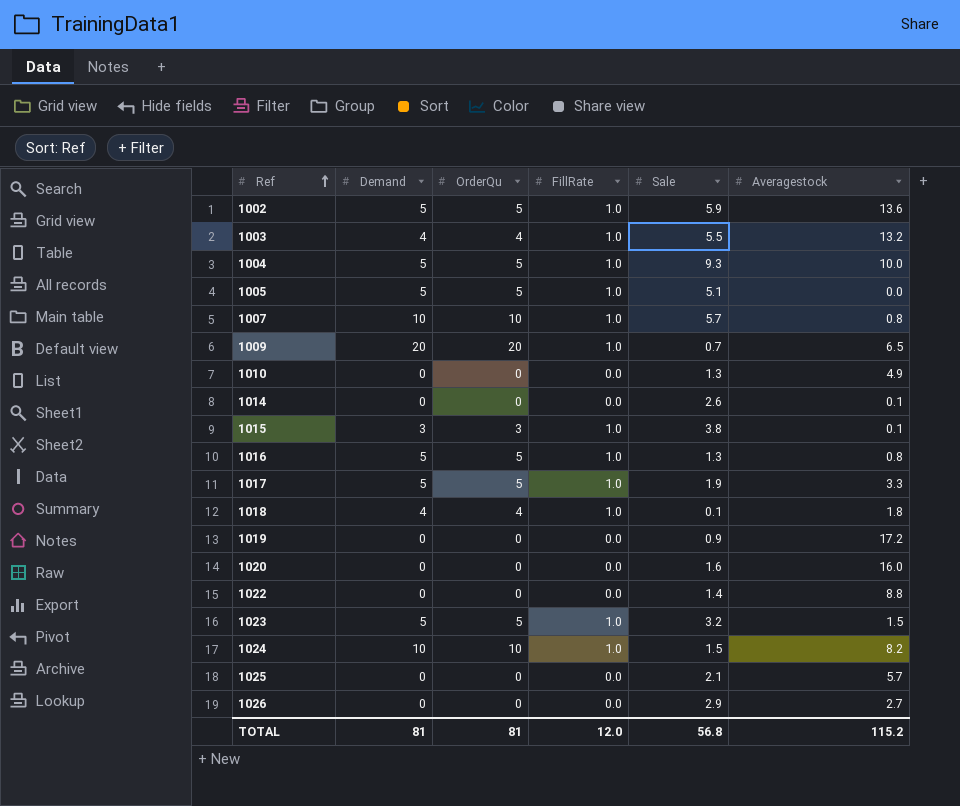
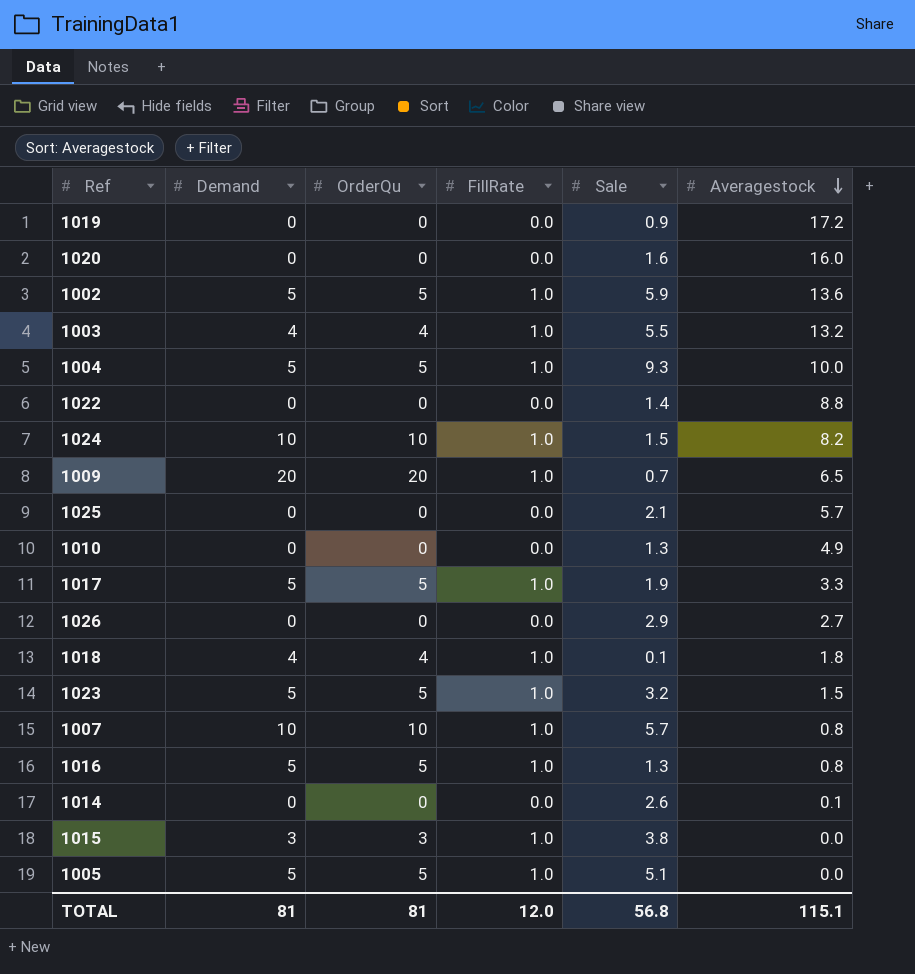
row order: Ref ascending -> Averagestock descending
1015 | Averagestock: 0.1 -> 0.0
TOTAL | Averagestock: 115.2 -> 115.1

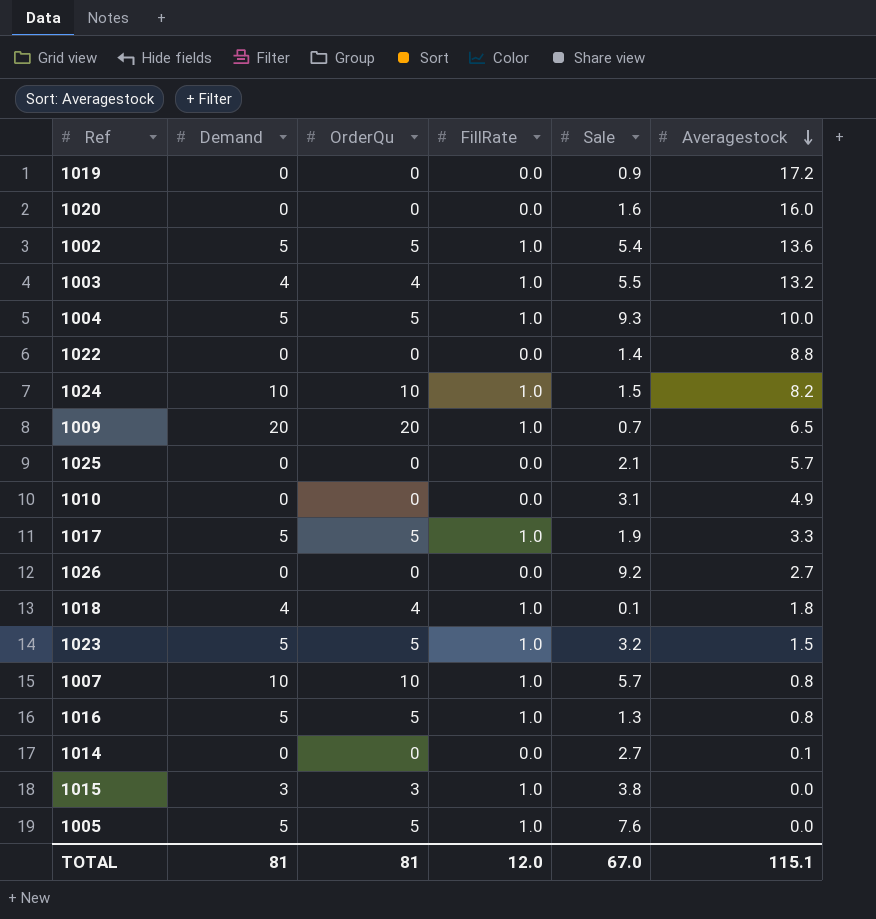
1002 | Sale: 5.9 -> 5.4
1010 | Sale: 1.3 -> 3.1
1026 | Sale: 2.9 -> 9.2
1014 | Sale: 2.6 -> 2.7
1005 | Sale: 5.1 -> 7.6
TOTAL | Sale: 56.8 -> 67.0

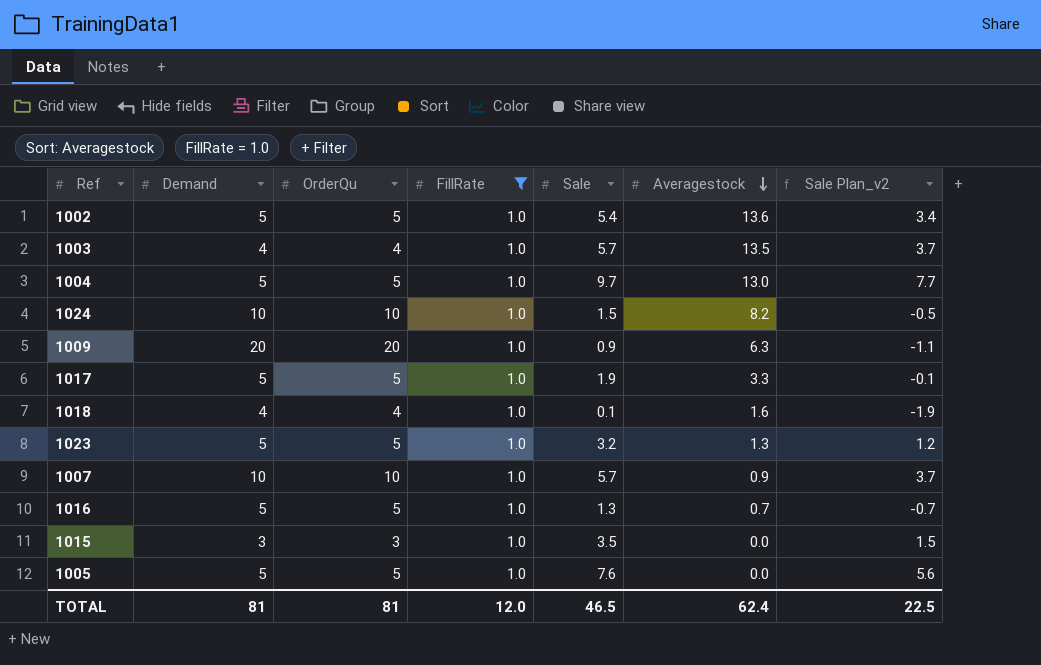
filter: none -> FillRate = 1.0
column Sale Plan_v2 | formula: none -> [Sale] - 2
1003 | Sale: 5.5 -> 5.7
1003 | Averagestock: 13.2 -> 13.5
1004 | Sale: 9.3 -> 9.7
1004 | Averagestock: 10.0 -> 13.0
1009 | Sale: 0.7 -> 0.9
1009 | Averagestock: 6.5 -> 6.3
1018 | Averagestock: 1.8 -> 1.6
1023 | Averagestock: 1.5 -> 1.3
1007 | Averagestock: 0.8 -> 0.9
1016 | Averagestock: 0.8 -> 0.7
1015 | Sale: 3.8 -> 3.5
TOTAL | Sale: 67.0 -> 46.5
TOTAL | Averagestock: 115.1 -> 62.4

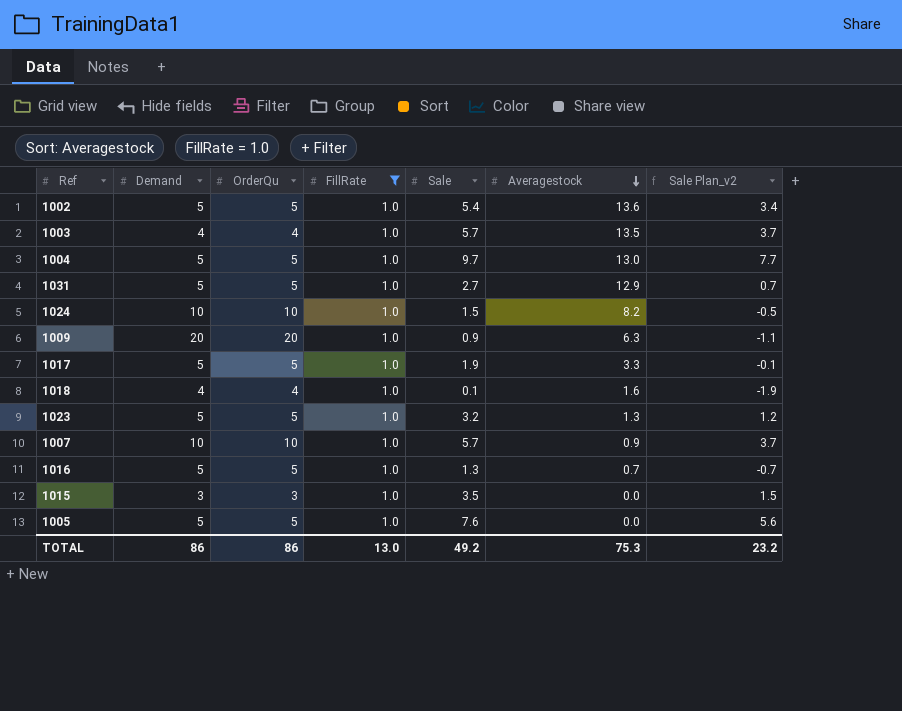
row 1031: none -> 5 | 5 | 1.0 | 2.7 | 12.9 | 0.7
TOTAL | Demand: 81 -> 86
TOTAL | OrderQu: 81 -> 86
TOTAL | FillRate: 12.0 -> 13.0
TOTAL | Sale: 46.5 -> 49.2
TOTAL | Averagestock: 62.4 -> 75.3
TOTAL | Sale Plan_v2: 22.5 -> 23.2

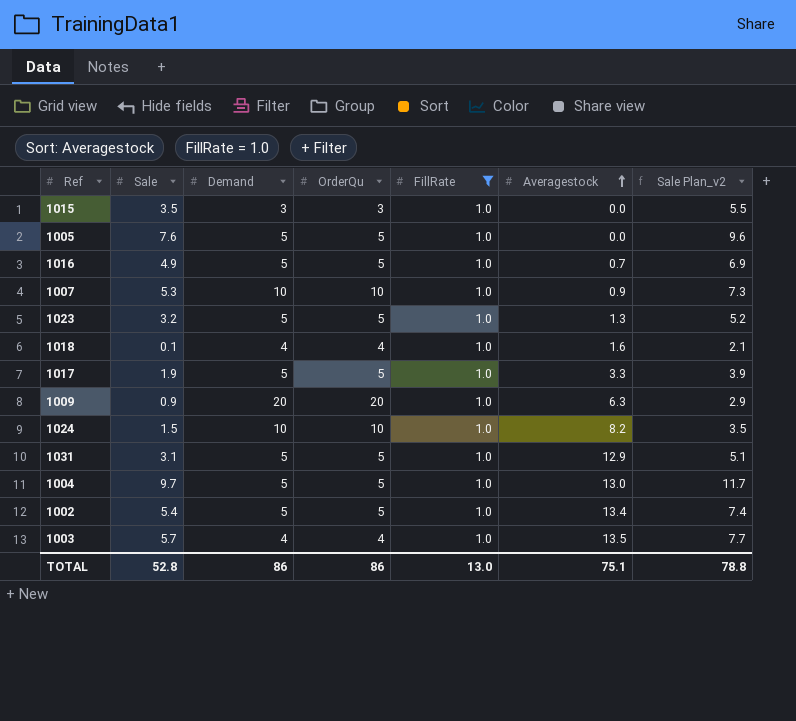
row order: Averagestock descending -> Averagestock ascending
column Sale | position: 5 -> 2
column Sale Plan_v2 | formula: [Sale] - 2 -> [Sale] + 2
1016 | Sale: 1.3 -> 4.9
1007 | Sale: 5.7 -> 5.3
1031 | Sale: 2.7 -> 3.1
1002 | Averagestock: 13.6 -> 13.4
TOTAL | Sale: 49.2 -> 52.8
TOTAL | Averagestock: 75.3 -> 75.1
TOTAL | Sale Plan_v2: 23.2 -> 78.8

